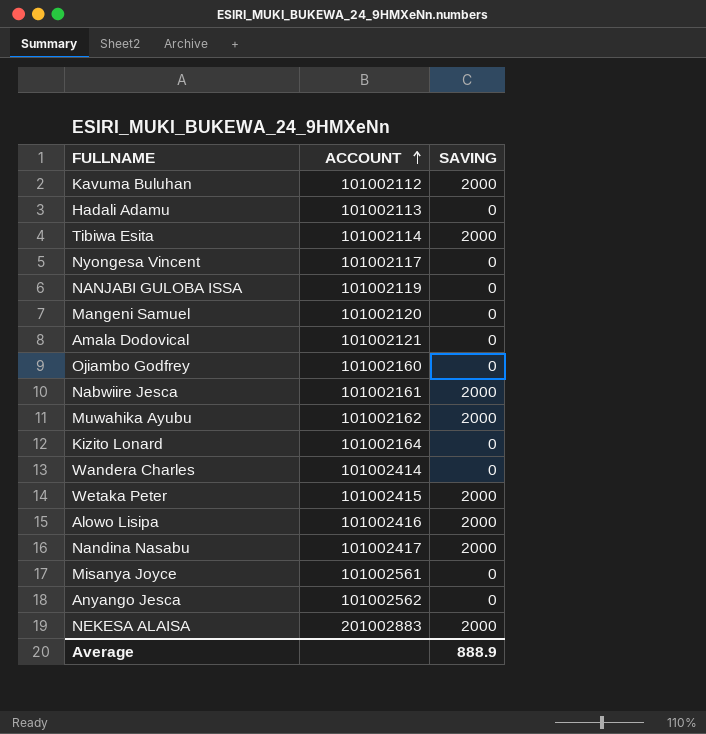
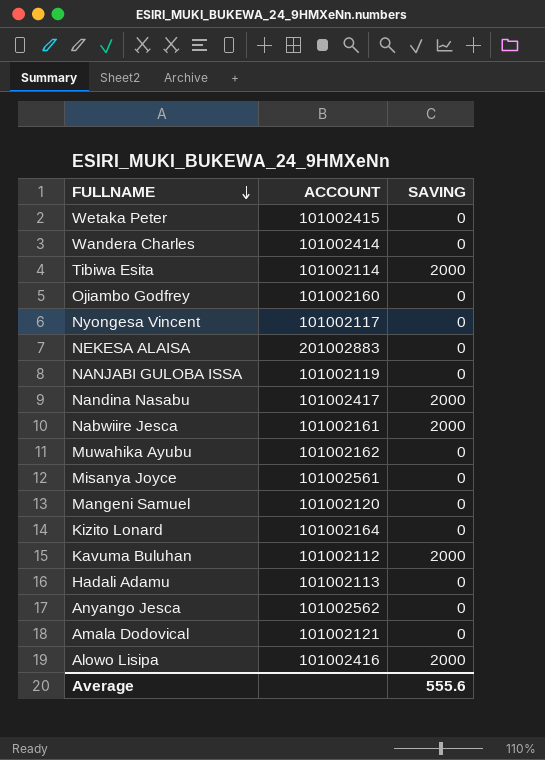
row order: ACCOUNT ascending -> FULLNAME descending
Wetaka Peter | SAVING: 2000 -> 0
NEKESA ALAISA | SAVING: 2000 -> 0
Muwahika Ayubu | SAVING: 2000 -> 0
Average | SAVING: 888.9 -> 555.6

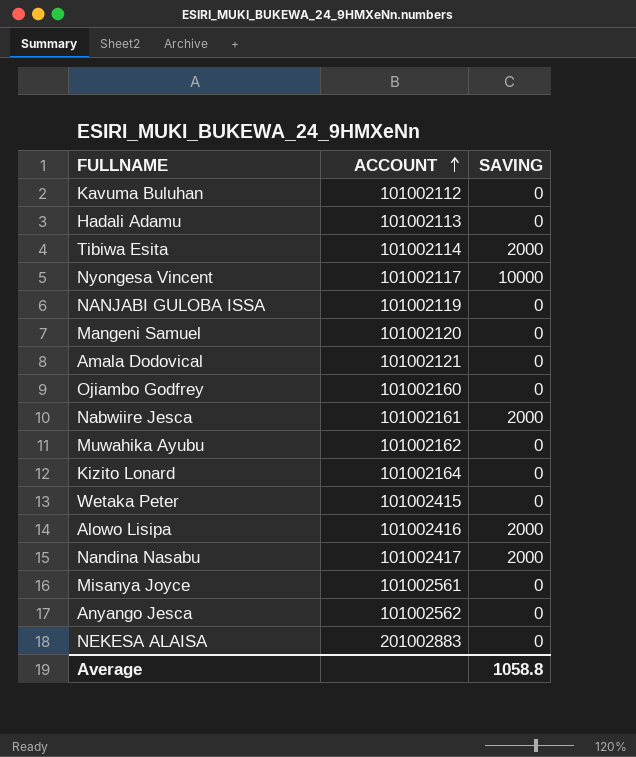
row order: FULLNAME descending -> ACCOUNT ascending
row Wandera Charles: 101002414 | 0 -> none
Kavuma Buluhan | SAVING: 2000 -> 0
Nyongesa Vincent | SAVING: 0 -> 10000
Average | SAVING: 555.6 -> 1058.8

